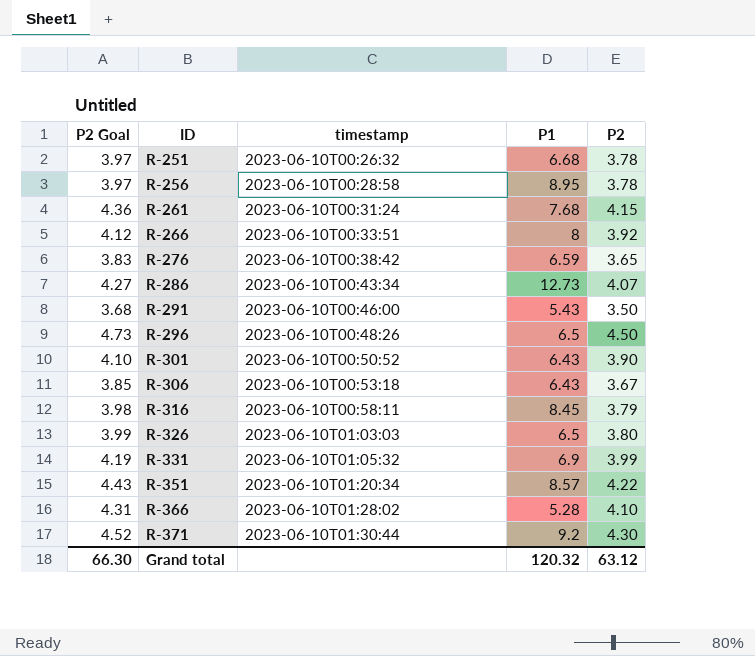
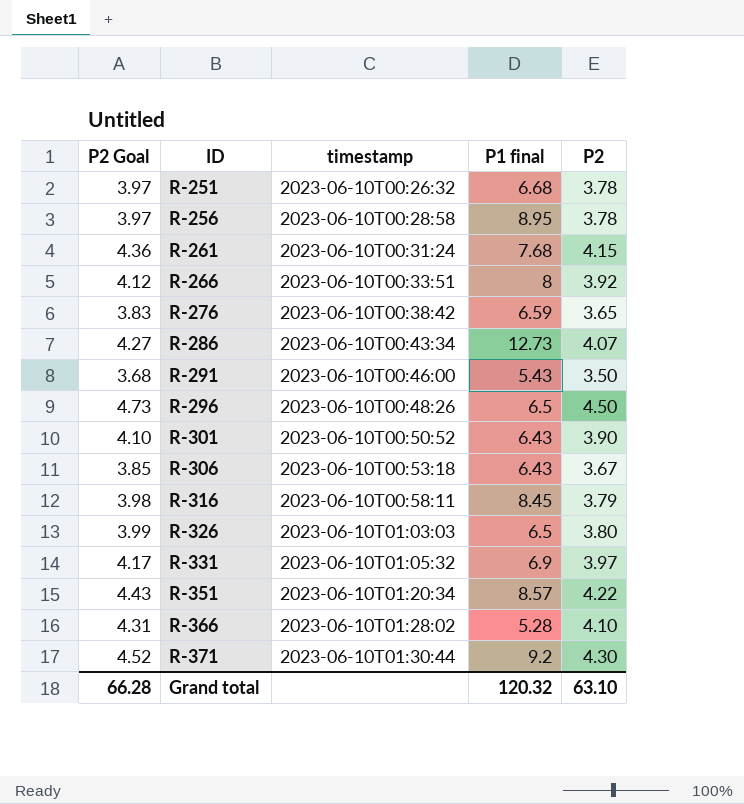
column name: P1 -> P1 final
R-331 | P2 Goal: 4.19 -> 4.17
R-331 | P2: 3.99 -> 3.97
Grand total | P2 Goal: 66.30 -> 66.28
Grand total | P2: 63.12 -> 63.10

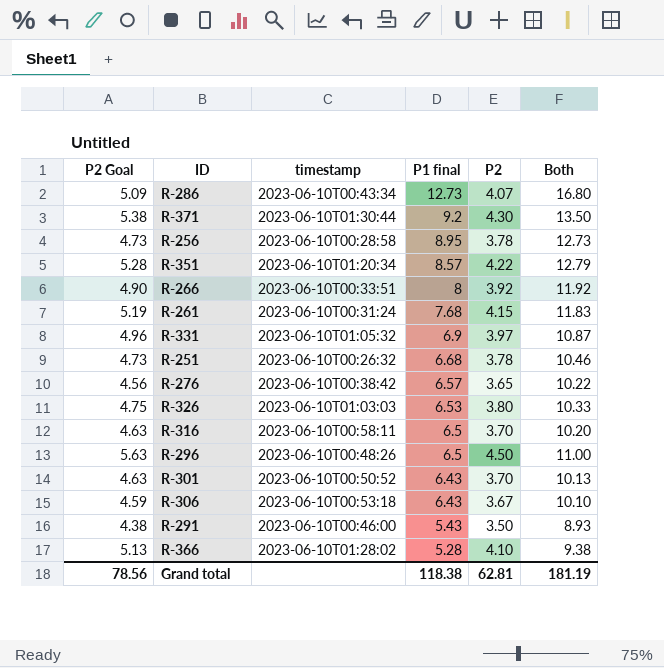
row order: ID ascending -> P1 final descending
column P2 Goal | formula: [P2] * 1.05 -> [P2] * 1.25
column Both | formula: none -> [P1 final] + [P2]
R-276 | P1 final: 6.59 -> 6.57
R-326 | P1 final: 6.5 -> 6.53
R-316 | P1 final: 8.45 -> 6.5
R-316 | P2: 3.79 -> 3.70
R-301 | P2: 3.90 -> 3.70
Grand total | P2 Goal: 66.28 -> 78.56
Grand total | P1 final: 120.32 -> 118.38
Grand total | P2: 63.10 -> 62.81

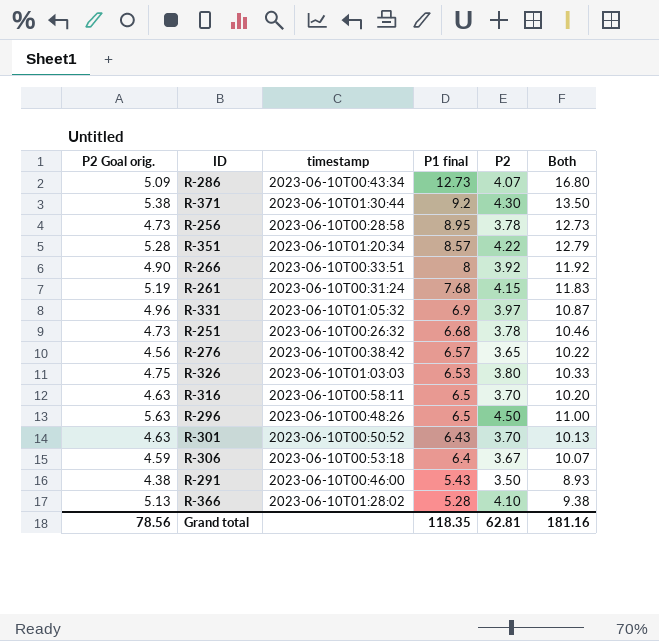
column name: P2 Goal -> P2 Goal orig.
R-306 | P1 final: 6.43 -> 6.4
R-306 | Both: 10.10 -> 10.07
Grand total | P1 final: 118.38 -> 118.35
Grand total | Both: 181.19 -> 181.16

